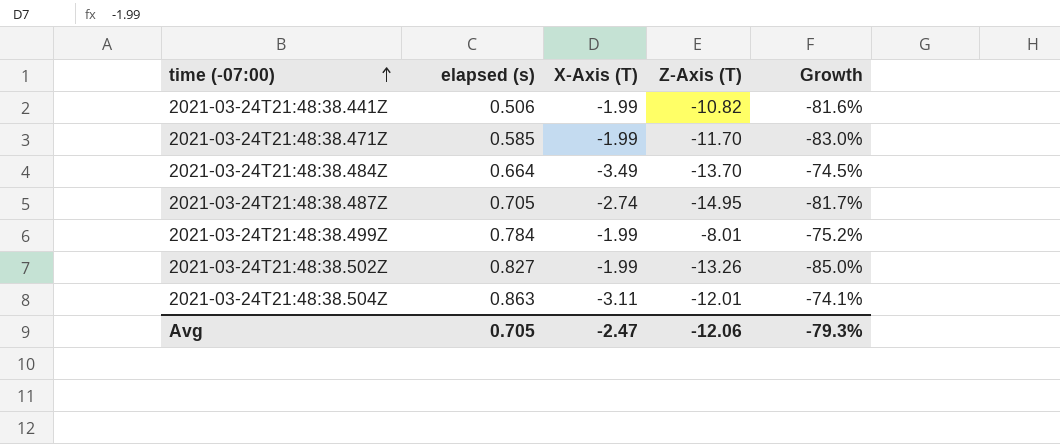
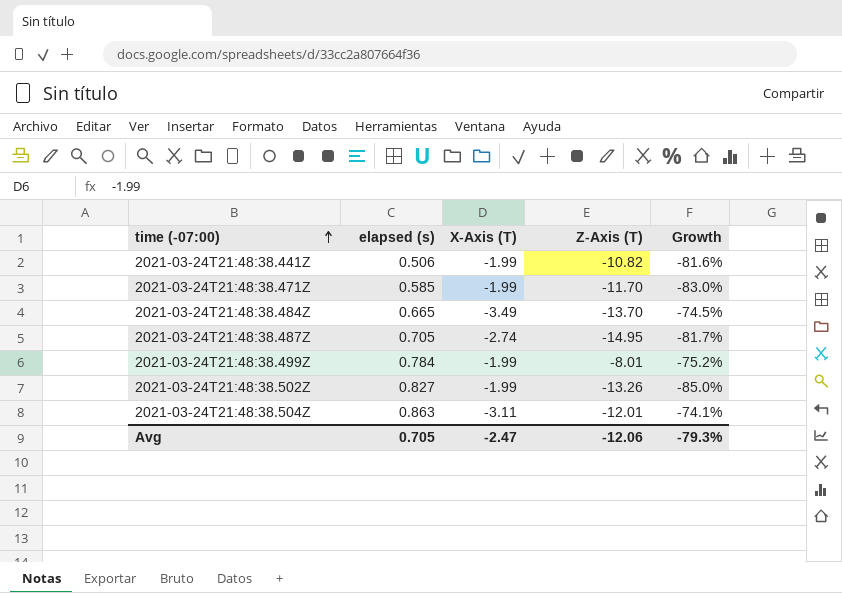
2021-03-24T21:48:38.484Z | elapsed (s): 0.664 -> 0.665

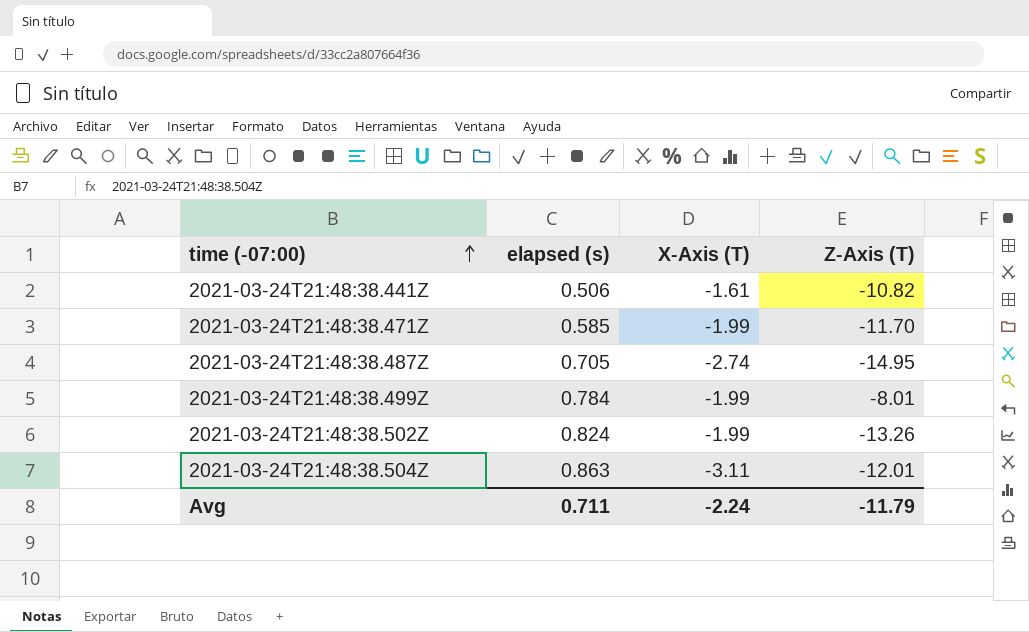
column Growth | formula: ([X-Axis (T)] - [Z-Axis (T)]) / [Z-Axis (T)] -> none
row 2021-03-24T21:48:38.484Z: 0.665 | -3.49 | -13.70 | -74.5% -> none
2021-03-24T21:48:38.441Z | X-Axis (T): -1.99 -> -1.61
2021-03-24T21:48:38.502Z | elapsed (s): 0.827 -> 0.824
Avg | elapsed (s): 0.705 -> 0.711
Avg | X-Axis (T): -2.47 -> -2.24
Avg | Z-Axis (T): -12.06 -> -11.79

